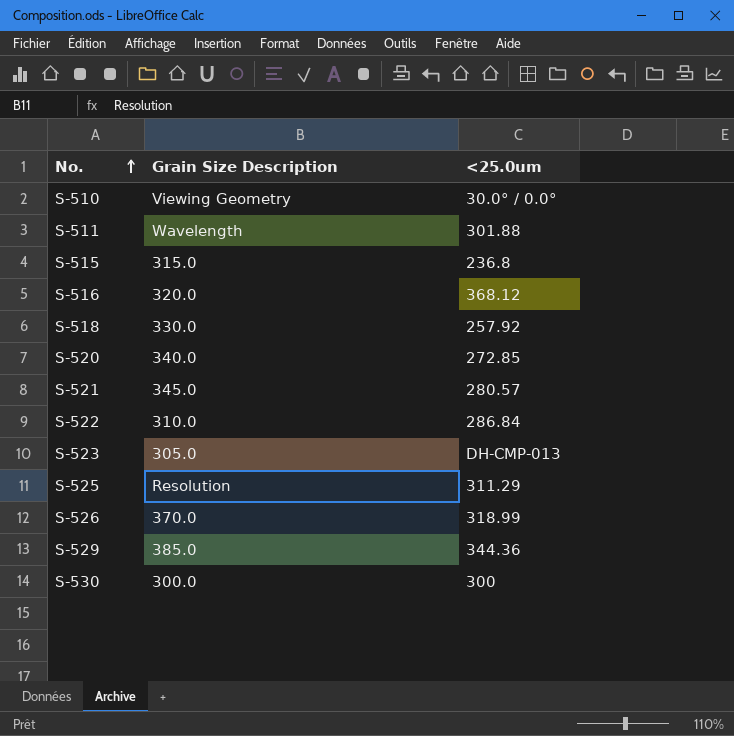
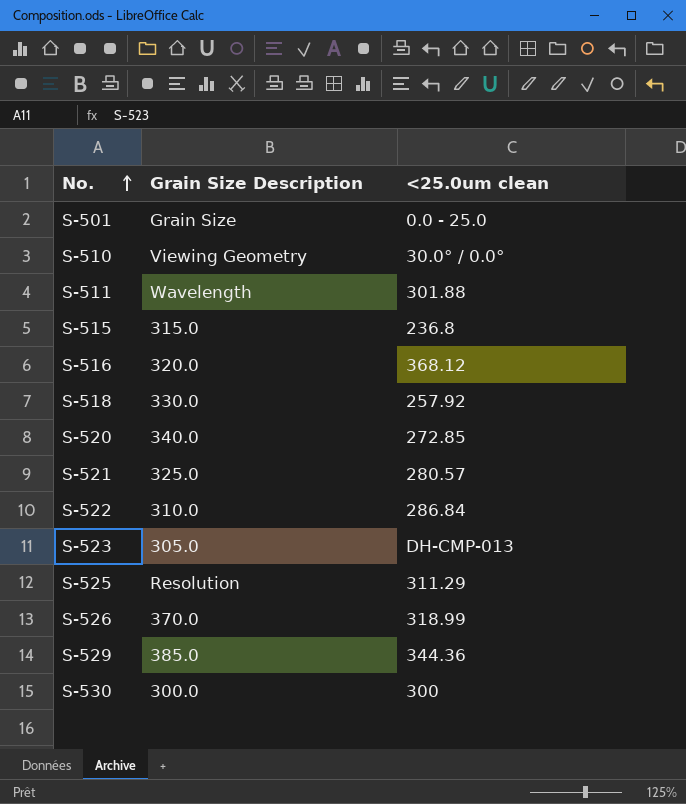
column name: <25.0um -> <25.0um clean
row S-501: none -> Grain Size | 0.0 - 25.0
S-521 | Grain Size Description: 345.0 -> 325.0

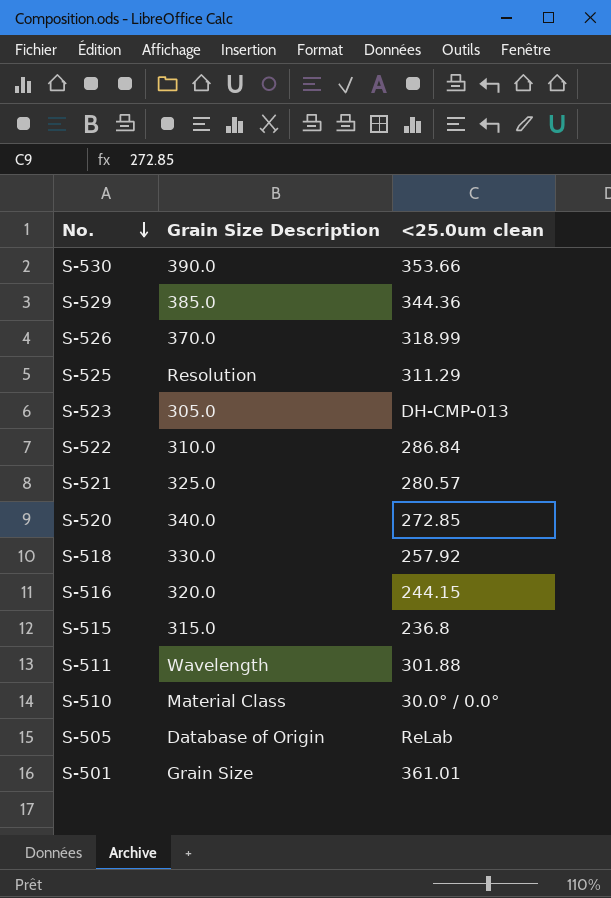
row order: No. ascending -> No. descending
S-530 | Grain Size Description: 300.0 -> 390.0
S-530 | <25.0um clean: 300 -> 353.66
S-516 | <25.0um clean: 368.12 -> 244.15
S-510 | Grain Size Description: Viewing Geometry -> Material Class
row S-505: none -> Database of Origin | ReLab
S-501 | <25.0um clean: 0.0 - 25.0 -> 361.01

